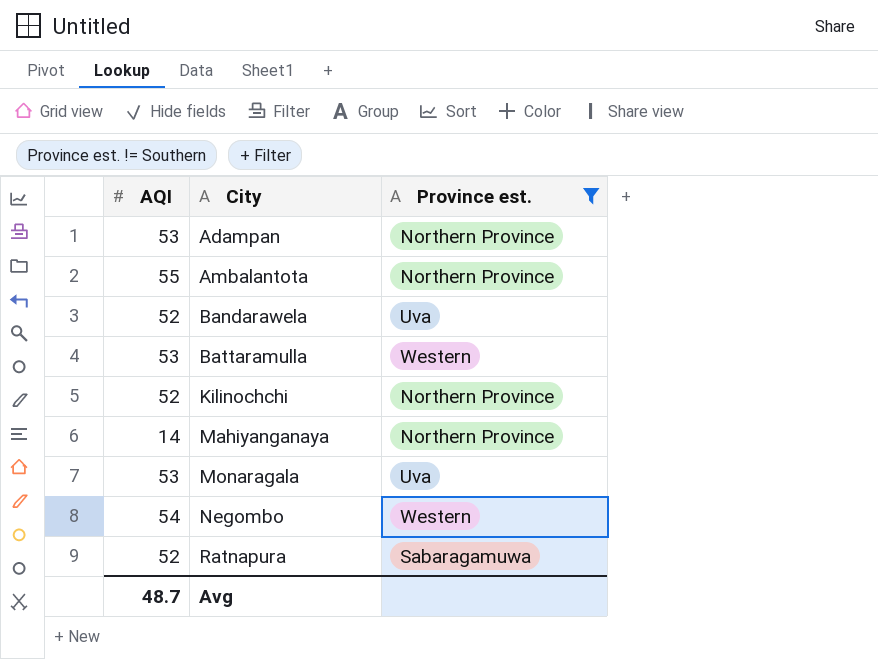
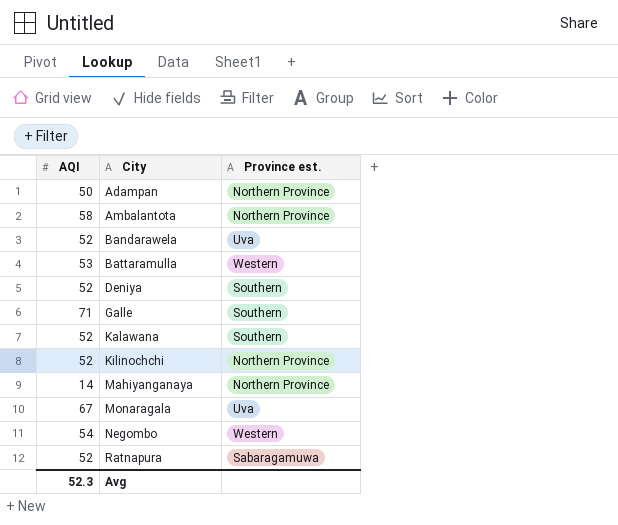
filter: Province est. != Southern -> none
Adampan | AQI: 53 -> 50
Ambalantota | AQI: 55 -> 58
Monaragala | AQI: 53 -> 67
Avg | AQI: 48.7 -> 52.3

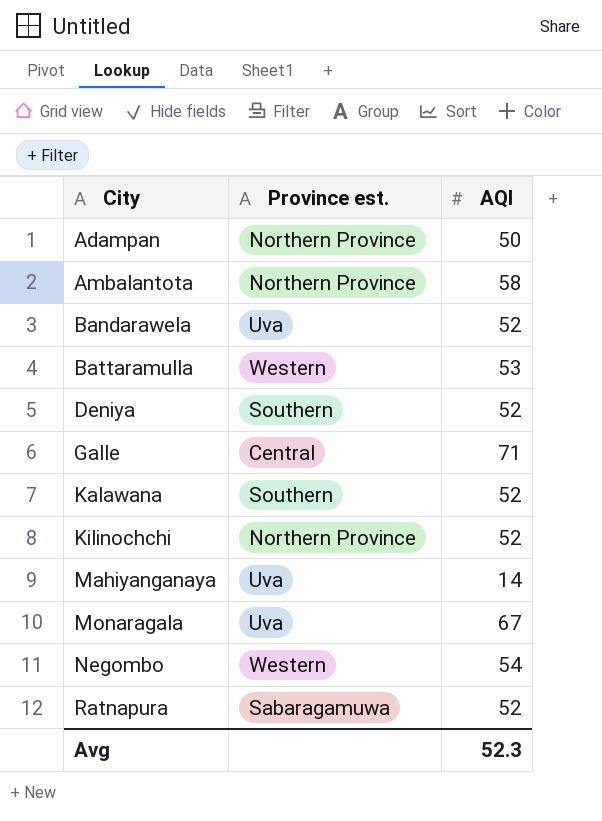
column AQI | position: 1 -> 3
Galle | Province est.: Southern -> Central
Mahiyanganaya | Province est.: Northern Province -> Uva

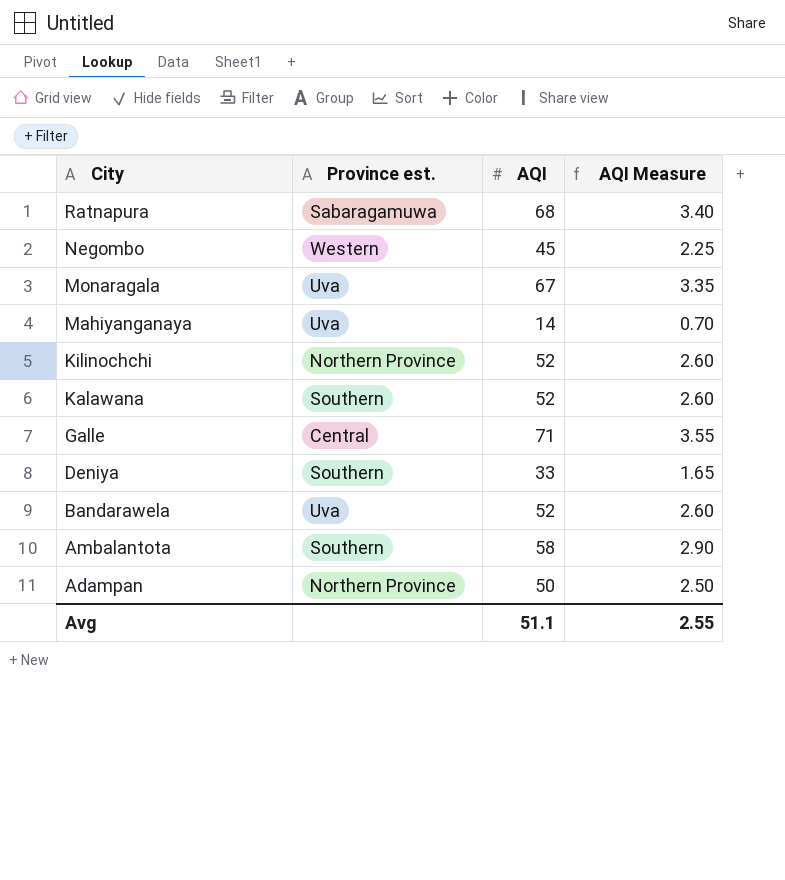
row order: City ascending -> City descending
column AQI Measure | formula: none -> [AQI] * 0.05
row Battaramulla: Western | 53 -> none
Ratnapura | AQI: 52 -> 68
Negombo | AQI: 54 -> 45
Deniya | AQI: 52 -> 33
Ambalantota | Province est.: Northern Province -> Southern
Avg | AQI: 52.3 -> 51.1

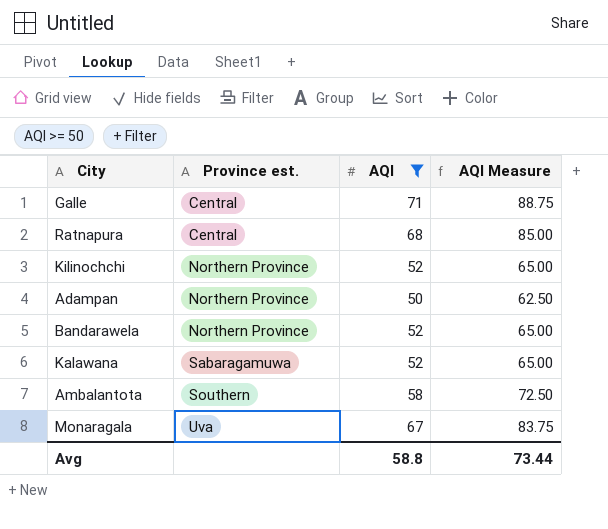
filter: none -> AQI >= 50
row order: City descending -> Province est. ascending
column AQI Measure | formula: [AQI] * 0.05 -> [AQI] * 1.25
Ratnapura | Province est.: Sabaragamuwa -> Central
Bandarawela | Province est.: Uva -> Northern Province
Kalawana | Province est.: Southern -> Sabaragamuwa
Avg | AQI: 51.1 -> 58.8
Avg | AQI Measure: 2.55 -> 73.44

